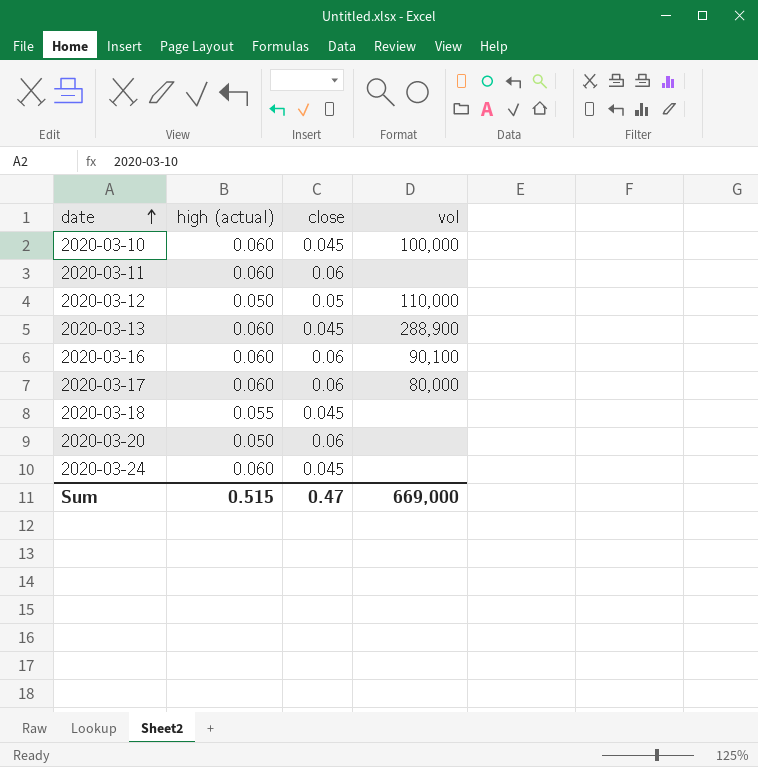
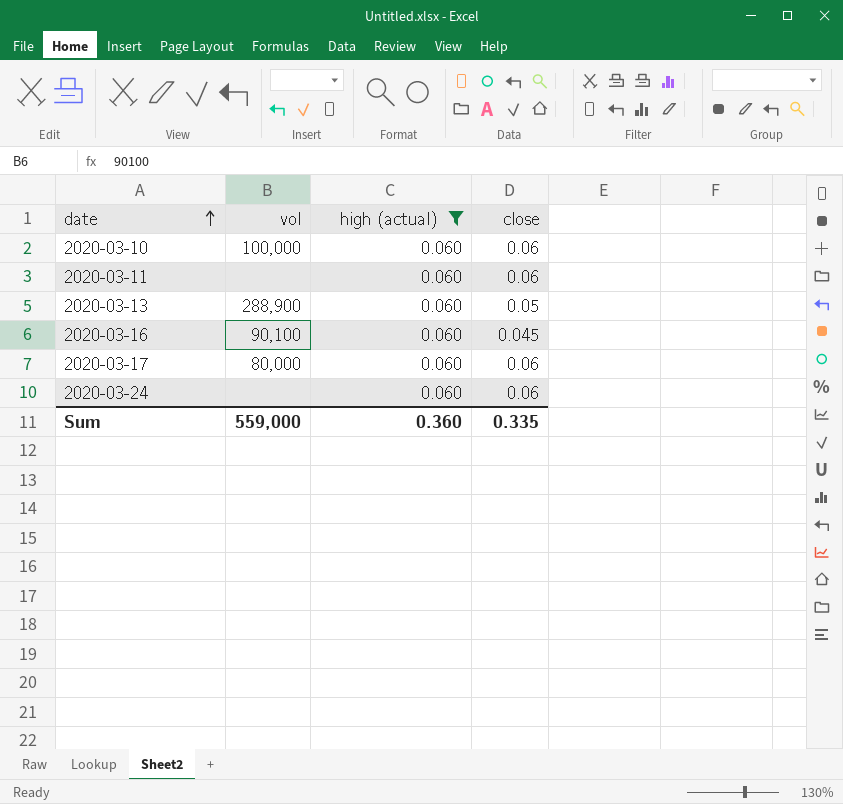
filter: none -> high (actual) = 0.060
column vol | position: 4 -> 2
2020-03-10 | close: 0.045 -> 0.06
2020-03-13 | close: 0.045 -> 0.05
2020-03-16 | close: 0.06 -> 0.045
2020-03-24 | close: 0.045 -> 0.06
Sum | vol: 669,000 -> 559,000
Sum | high (actual): 0.515 -> 0.360
Sum | close: 0.47 -> 0.335

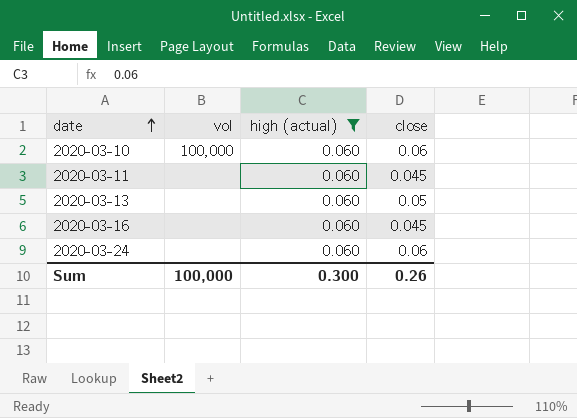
row 2020-03-17: 80,000 | 0.060 | 0.06 -> none
2020-03-11 | close: 0.06 -> 0.045
2020-03-13 | vol: 288,900 -> none
2020-03-16 | vol: 90,100 -> none
Sum | vol: 559,000 -> 100,000
Sum | high (actual): 0.360 -> 0.300
Sum | close: 0.335 -> 0.26

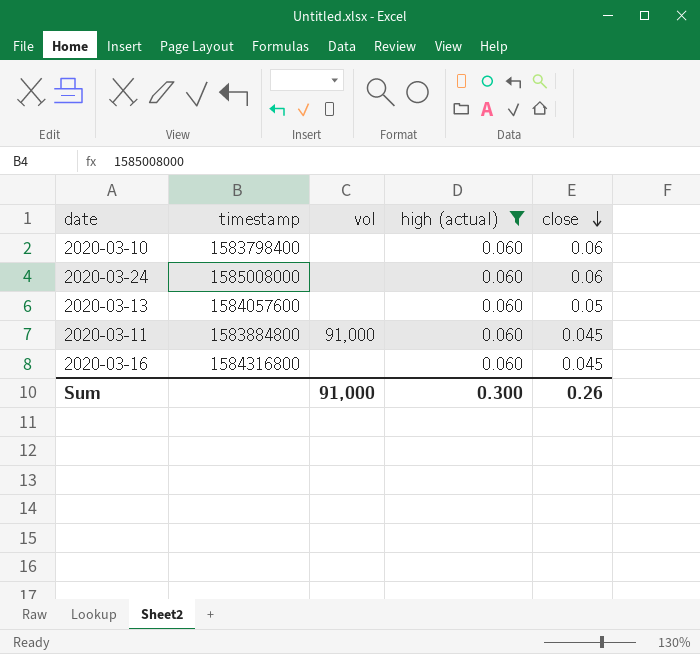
row order: date ascending -> close descending
column timestamp | position: none -> 2
2020-03-10 | vol: 100,000 -> none
2020-03-11 | vol: none -> 91,000
Sum | vol: 100,000 -> 91,000

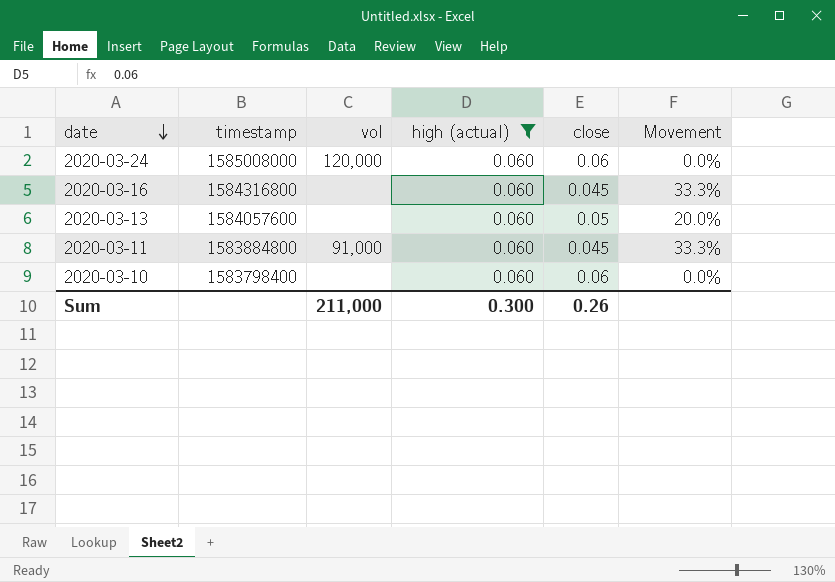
row order: close descending -> date descending
column Movement | formula: none -> ([high (actual)] - [close]) / [close]
2020-03-24 | vol: none -> 120,000
Sum | vol: 91,000 -> 211,000

